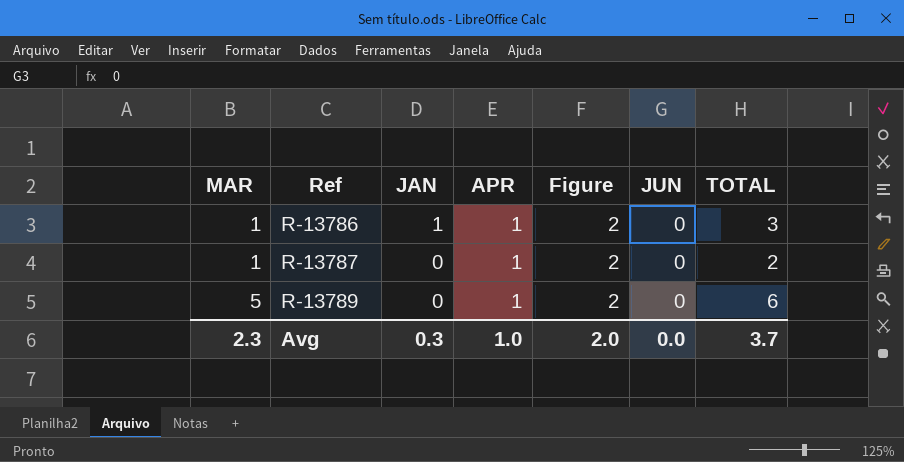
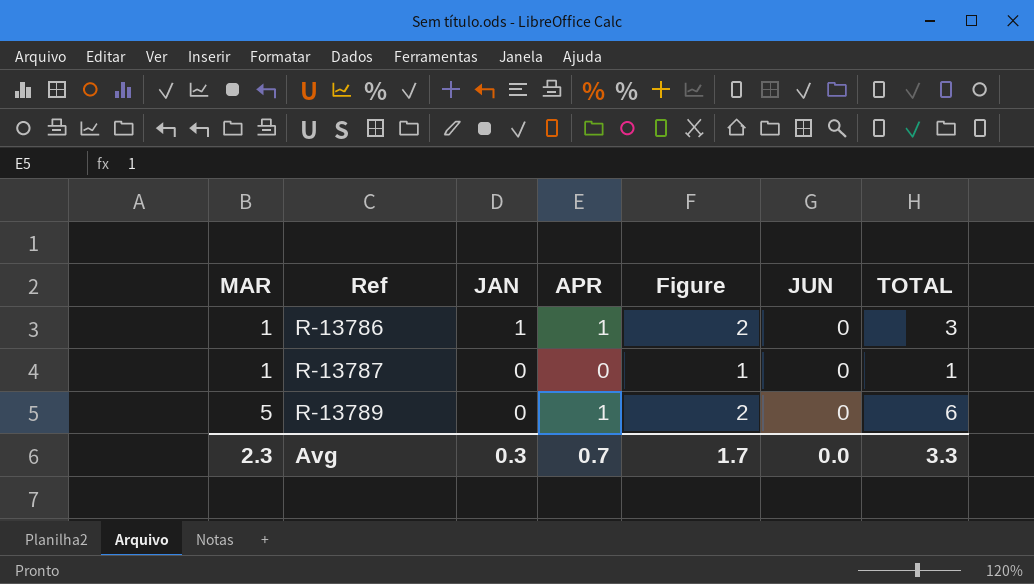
R-13787 | APR: 1 -> 0
R-13787 | Figure: 2 -> 1
R-13787 | TOTAL: 2 -> 1
Avg | APR: 1.0 -> 0.7
Avg | Figure: 2.0 -> 1.7
Avg | TOTAL: 3.7 -> 3.3

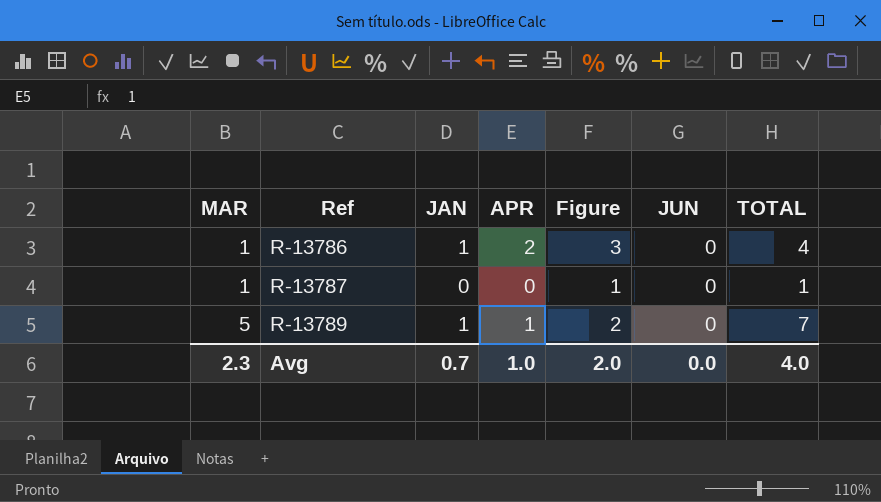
R-13786 | APR: 1 -> 2
R-13786 | Figure: 2 -> 3
R-13786 | TOTAL: 3 -> 4
R-13789 | JAN: 0 -> 1
R-13789 | TOTAL: 6 -> 7
Avg | JAN: 0.3 -> 0.7
Avg | APR: 0.7 -> 1.0
Avg | Figure: 1.7 -> 2.0
Avg | TOTAL: 3.3 -> 4.0

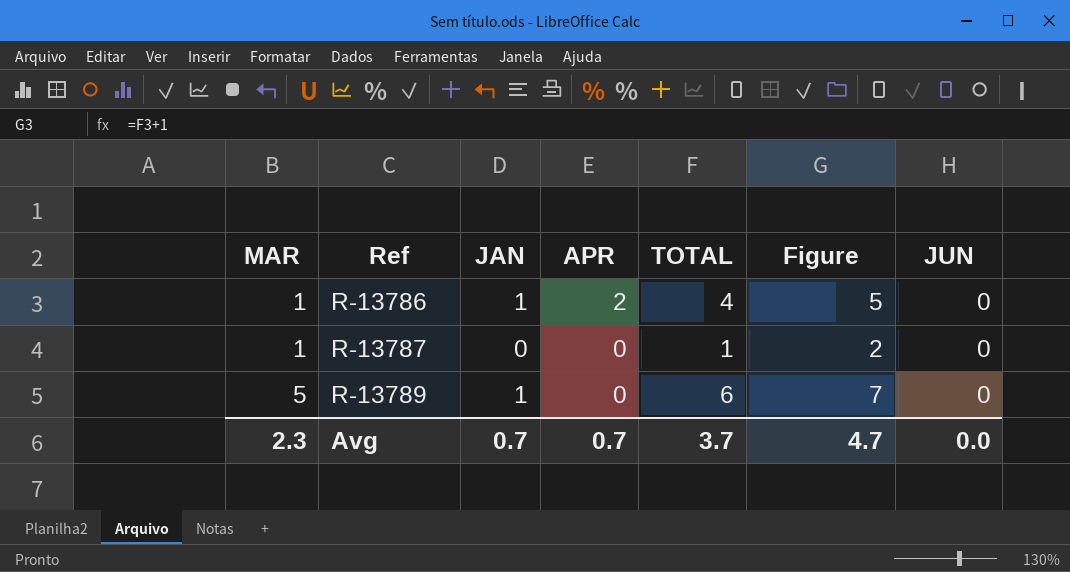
column TOTAL | position: 7 -> 5
column Figure | formula: [APR] + 1 -> [TOTAL] + 1
R-13789 | APR: 1 -> 0
R-13789 | TOTAL: 7 -> 6
Avg | APR: 1.0 -> 0.7
Avg | TOTAL: 4.0 -> 3.7
Avg | Figure: 2.0 -> 4.7

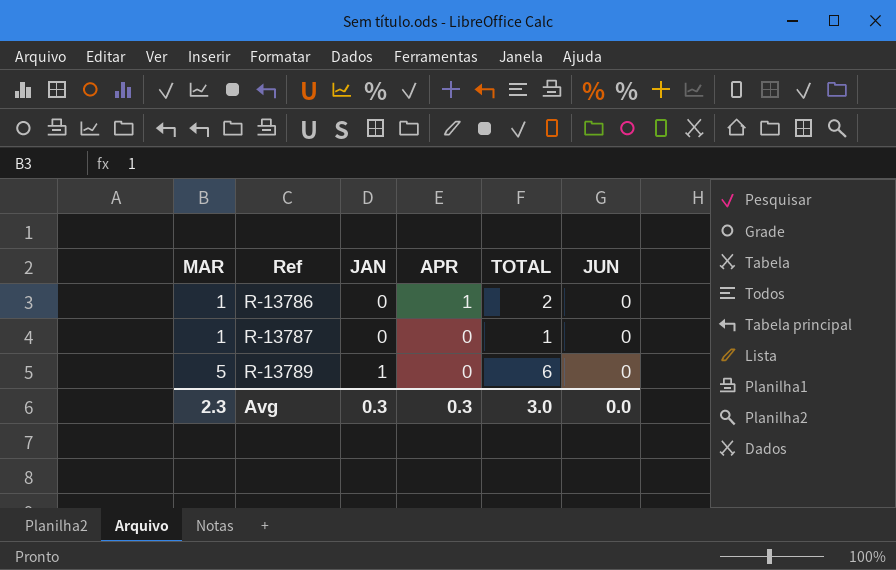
column Figure | formula: [TOTAL] + 1 -> none
R-13786 | JAN: 1 -> 0
R-13786 | APR: 2 -> 1
R-13786 | TOTAL: 4 -> 2
Avg | JAN: 0.7 -> 0.3
Avg | APR: 0.7 -> 0.3
Avg | TOTAL: 3.7 -> 3.0

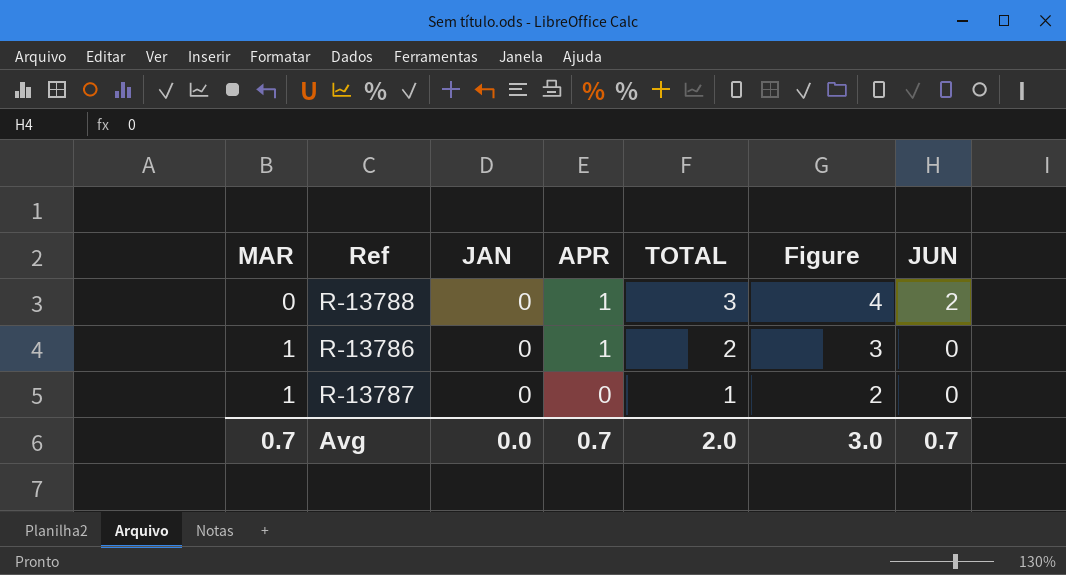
column Figure | formula: none -> [TOTAL] + 1
row R-13789: 5 | 1 | 0 | 6 | 0 -> none
row R-13788: none -> 0 | 0 | 1 | 3 | 4 | 2
Avg | MAR: 2.3 -> 0.7
Avg | JAN: 0.3 -> 0.0
Avg | APR: 0.3 -> 0.7
Avg | TOTAL: 3.0 -> 2.0
Avg | JUN: 0.0 -> 0.7

